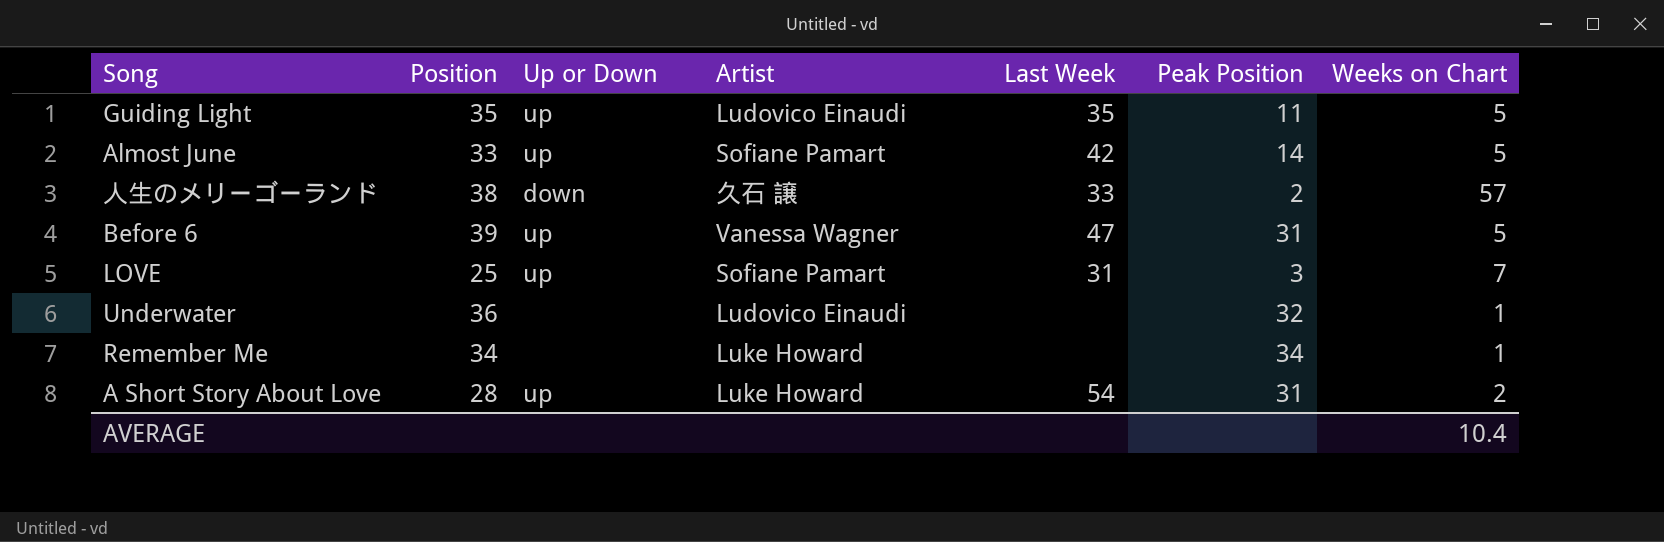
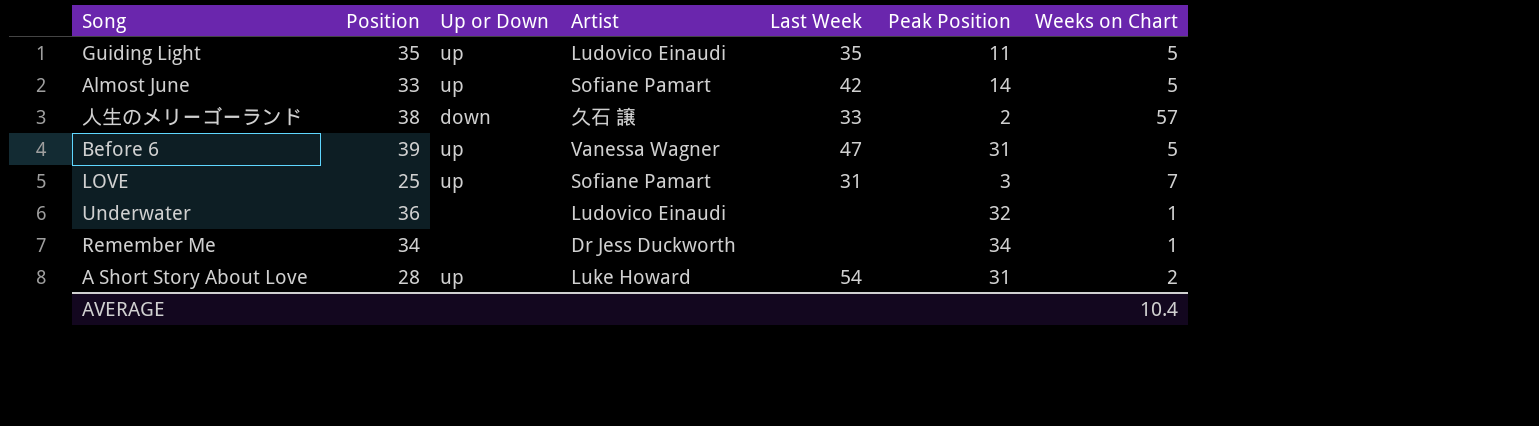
Remember Me | Artist: Luke Howard -> Dr Jess Duckworth

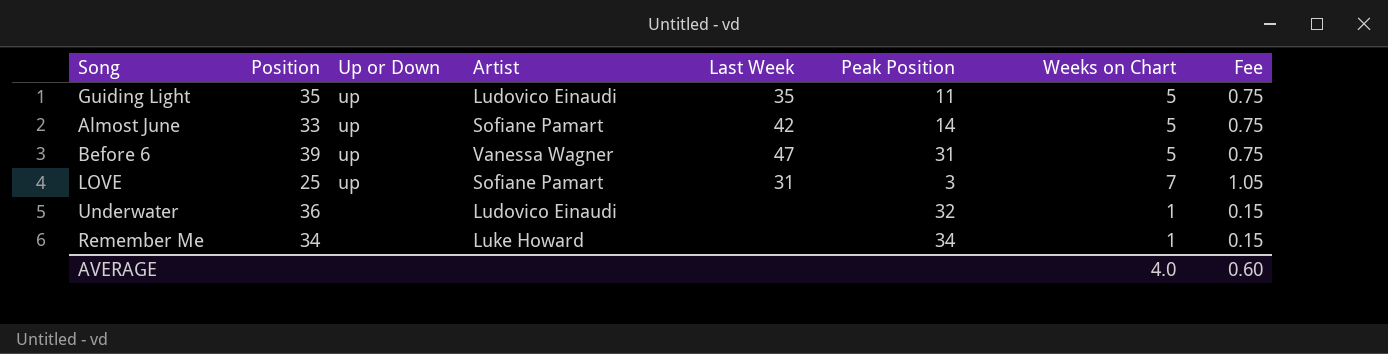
column Fee | formula: none -> [Weeks on Chart] * 0.15
row 人生のメリーゴーランド: 38 | down | 久石 譲 | 33 | 2 | 57 -> none
row A Short Story About Love: 28 | up | Luke Howard | 54 | 31 | 2 -> none
Remember Me | Artist: Dr Jess Duckworth -> Luke Howard
AVERAGE | Weeks on Chart: 10.4 -> 4.0

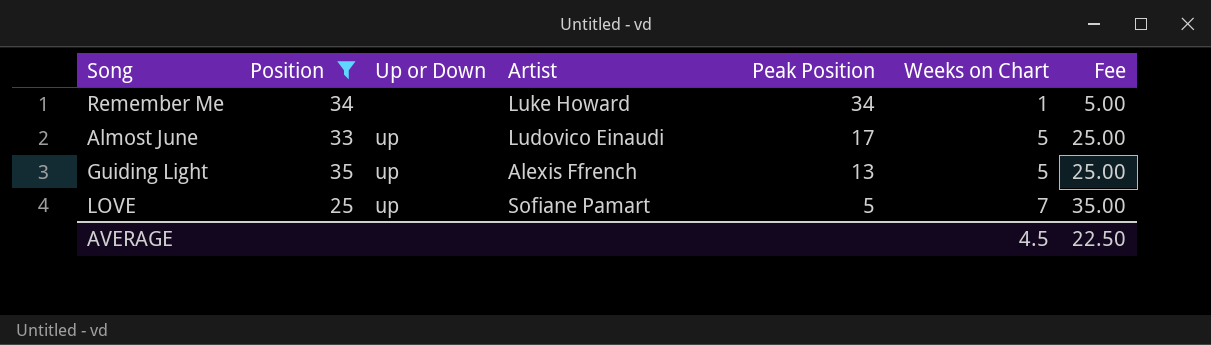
filter: none -> Position <= 35
row order: none -> Peak Position descending
column Last Week | position: 5 -> none
column Fee | formula: [Weeks on Chart] * 0.15 -> [Weeks on Chart] * 5
Almost June | Artist: Sofiane Pamart -> Ludovico Einaudi
Almost June | Peak Position: 14 -> 17
Guiding Light | Artist: Ludovico Einaudi -> Alexis Ffrench
Guiding Light | Peak Position: 11 -> 13
LOVE | Peak Position: 3 -> 5
AVERAGE | Weeks on Chart: 4.0 -> 4.5
AVERAGE | Fee: 0.60 -> 22.50

